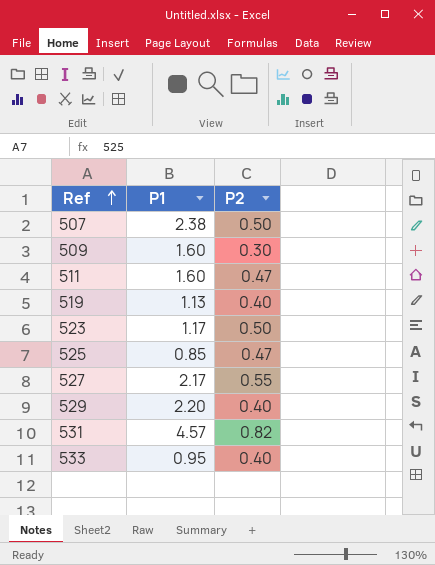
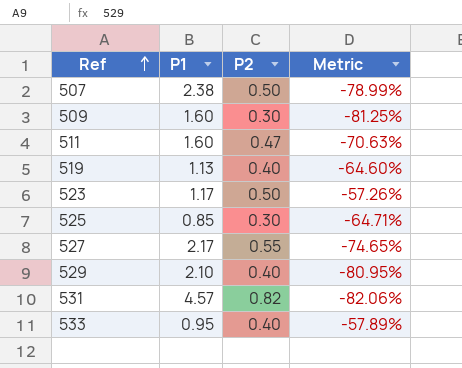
column Metric | formula: none -> ([P2] - [P1]) / [P1]
525 | P2: 0.47 -> 0.30
529 | P1: 2.20 -> 2.10

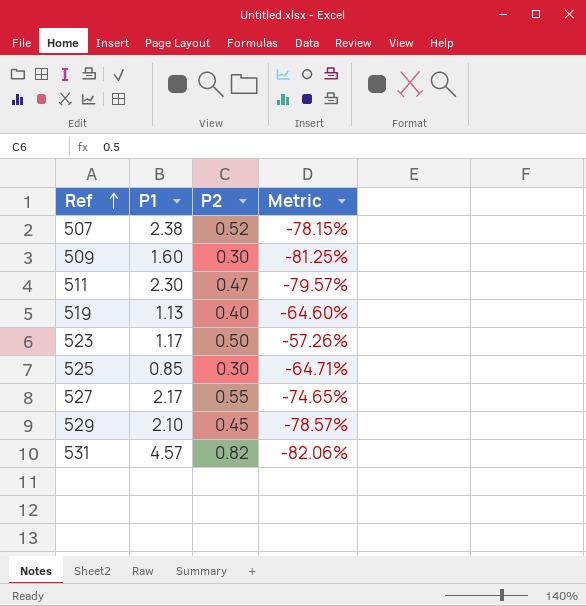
row 533: 0.95 | 0.40 | -57.89% -> none
507 | P2: 0.50 -> 0.52
507 | Metric: -78.99% -> -78.15%
511 | P1: 1.60 -> 2.30
511 | Metric: -70.63% -> -79.57%
529 | P2: 0.40 -> 0.45
529 | Metric: -80.95% -> -78.57%

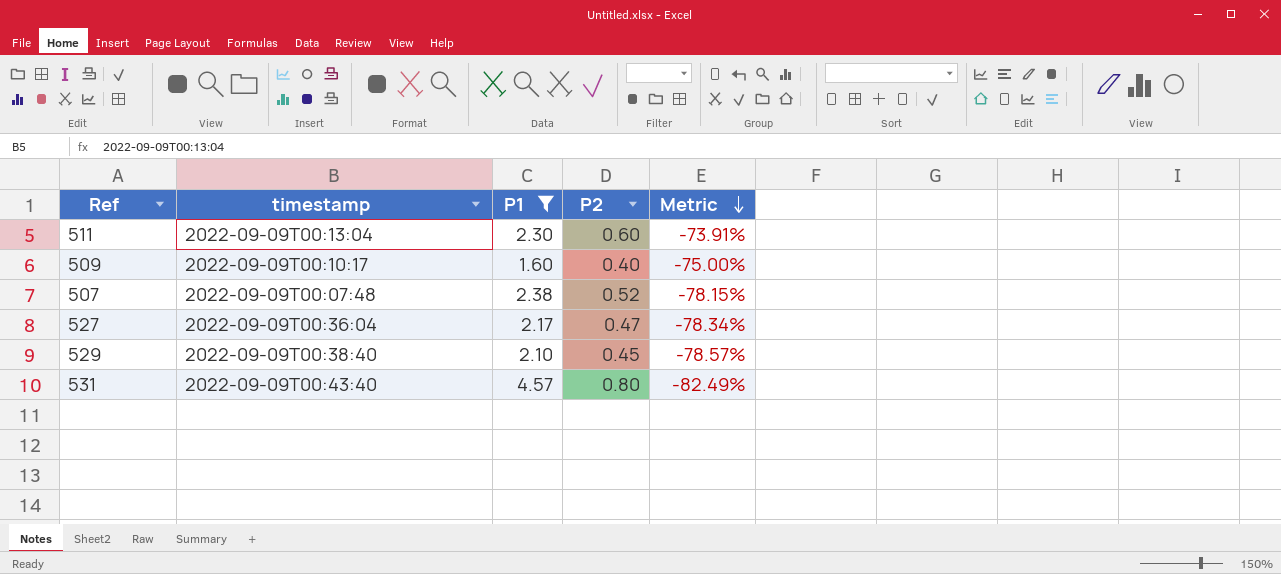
filter: none -> P1 >= 1.60
row order: Ref ascending -> Metric descending
column timestamp | position: none -> 2
511 | P2: 0.47 -> 0.60
511 | Metric: -79.57% -> -73.91%
509 | P2: 0.30 -> 0.40
509 | Metric: -81.25% -> -75.00%
527 | P2: 0.55 -> 0.47
527 | Metric: -74.65% -> -78.34%
531 | P2: 0.82 -> 0.80
531 | Metric: -82.06% -> -82.49%

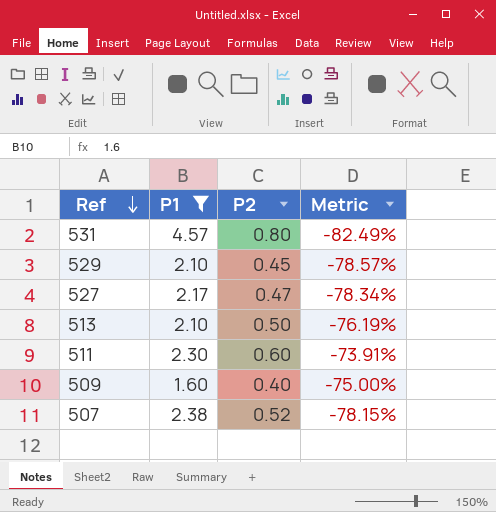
row order: Metric descending -> Ref descending
column timestamp | position: 2 -> none
row 513: none -> 2.10 | 0.50 | -76.19%

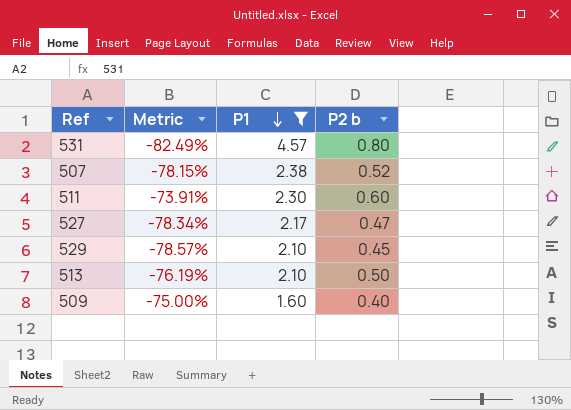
row order: Ref descending -> P1 descending
column Metric | position: 4 -> 2
column name: P2 -> P2 b

